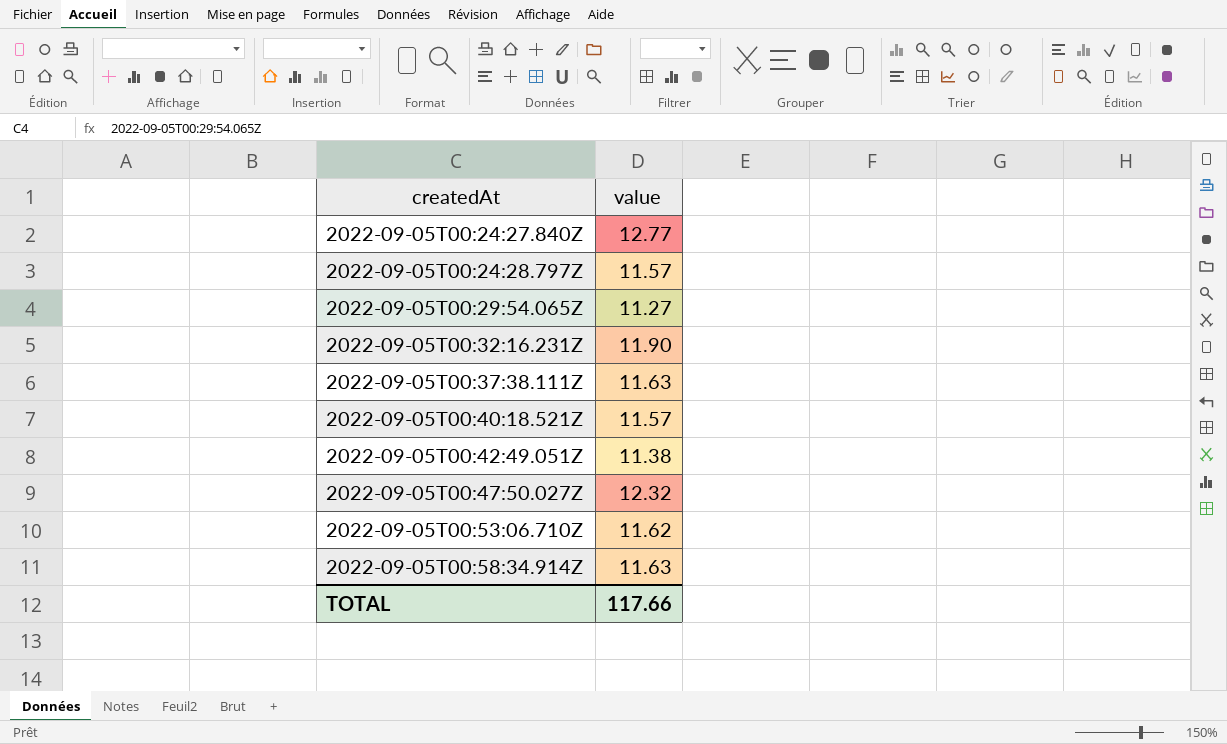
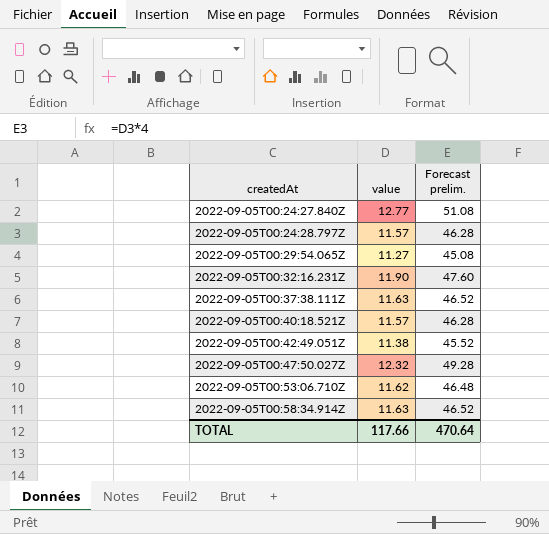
column Forecast prelim. | formula: none -> [value] * 4

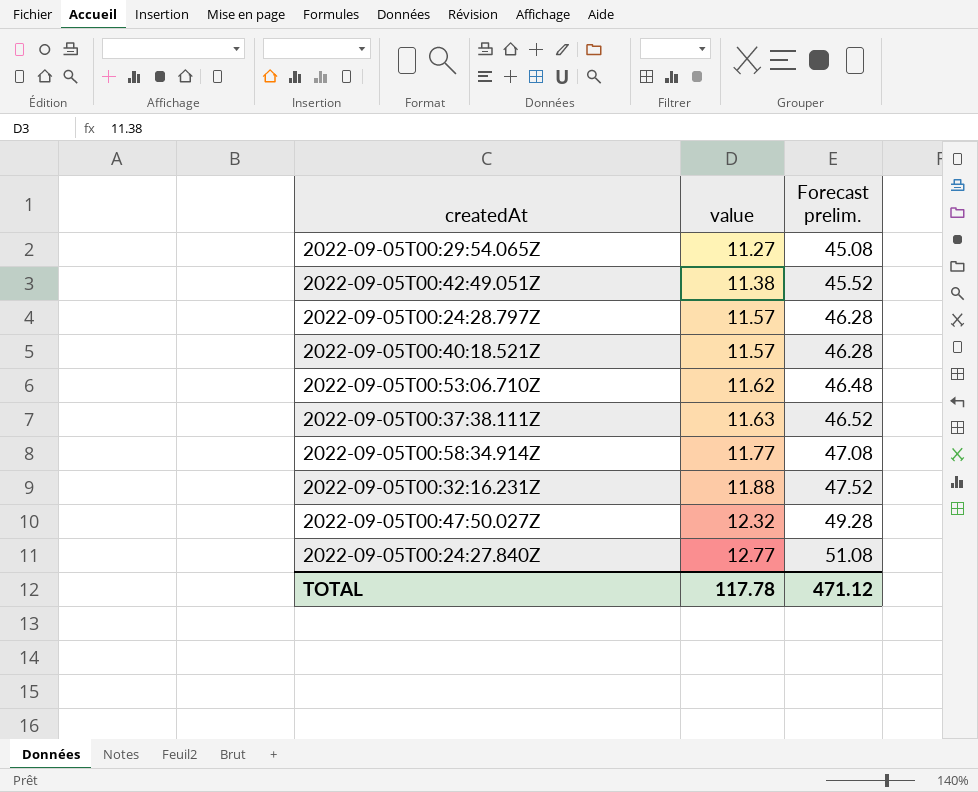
row order: createdAt ascending -> value ascending
2022-09-05T00:58:34.914Z | value: 11.63 -> 11.77
2022-09-05T00:58:34.914Z | Forecast prelim.: 46.52 -> 47.08
2022-09-05T00:32:16.231Z | value: 11.90 -> 11.88
2022-09-05T00:32:16.231Z | Forecast prelim.: 47.60 -> 47.52
TOTAL | value: 117.66 -> 117.78
TOTAL | Forecast prelim.: 470.64 -> 471.12

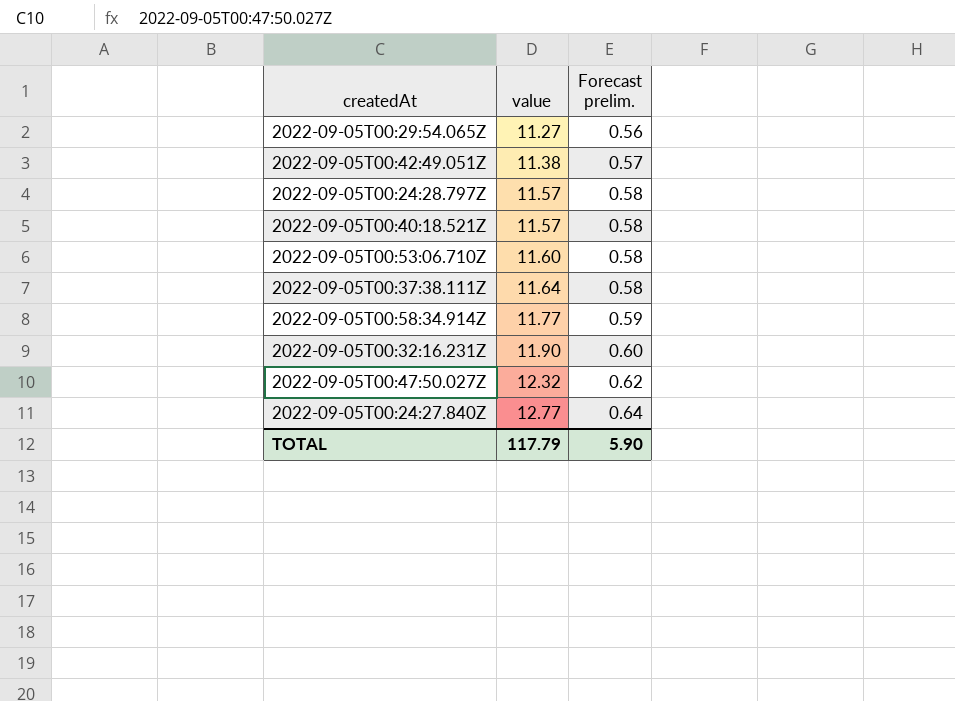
column Forecast prelim. | formula: [value] * 4 -> [value] * 0.05
2022-09-05T00:53:06.710Z | value: 11.62 -> 11.60
2022-09-05T00:37:38.111Z | value: 11.63 -> 11.64
2022-09-05T00:32:16.231Z | value: 11.88 -> 11.90
TOTAL | value: 117.78 -> 117.79
TOTAL | Forecast prelim.: 471.12 -> 5.90

